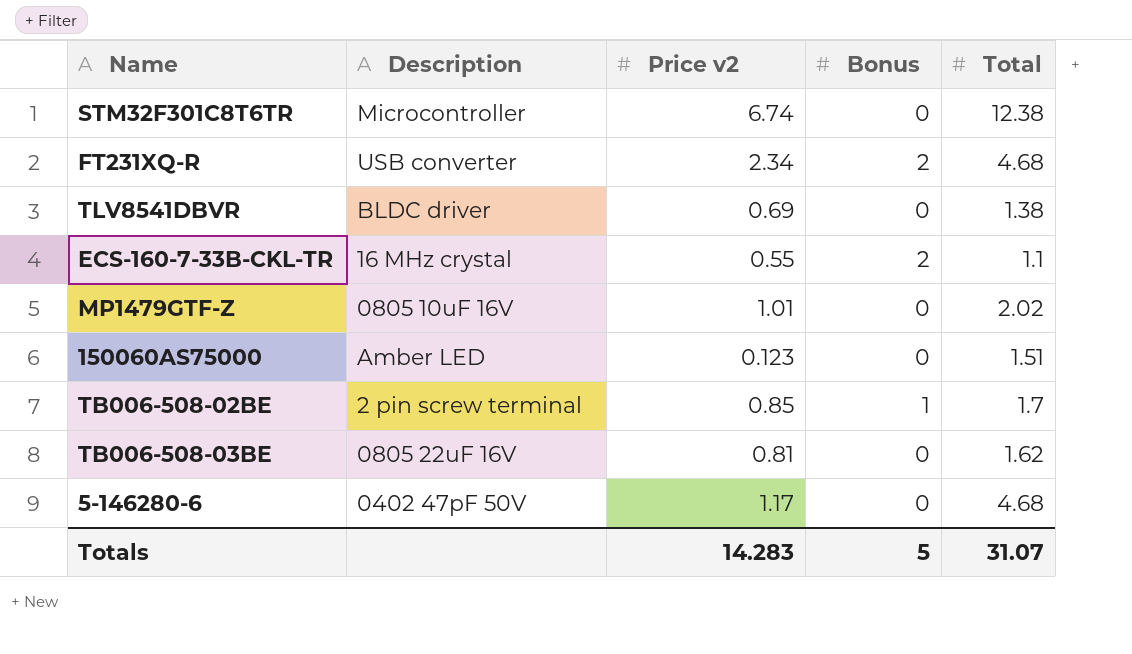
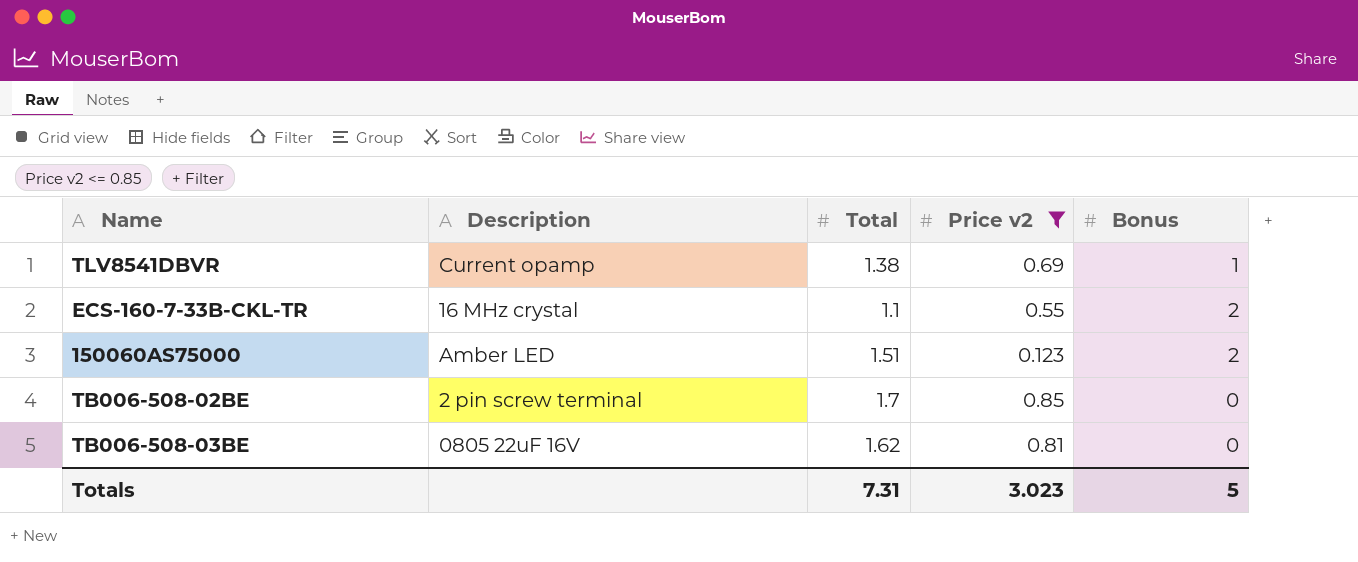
filter: none -> Price v2 <= 0.85
column Total | position: 5 -> 3
TLV8541DBVR | Description: BLDC driver -> Current opamp
TLV8541DBVR | Bonus: 0 -> 1
150060AS75000 | Bonus: 0 -> 2
TB006-508-02BE | Bonus: 1 -> 0
Totals | Total: 31.07 -> 7.31
Totals | Price v2: 14.283 -> 3.023

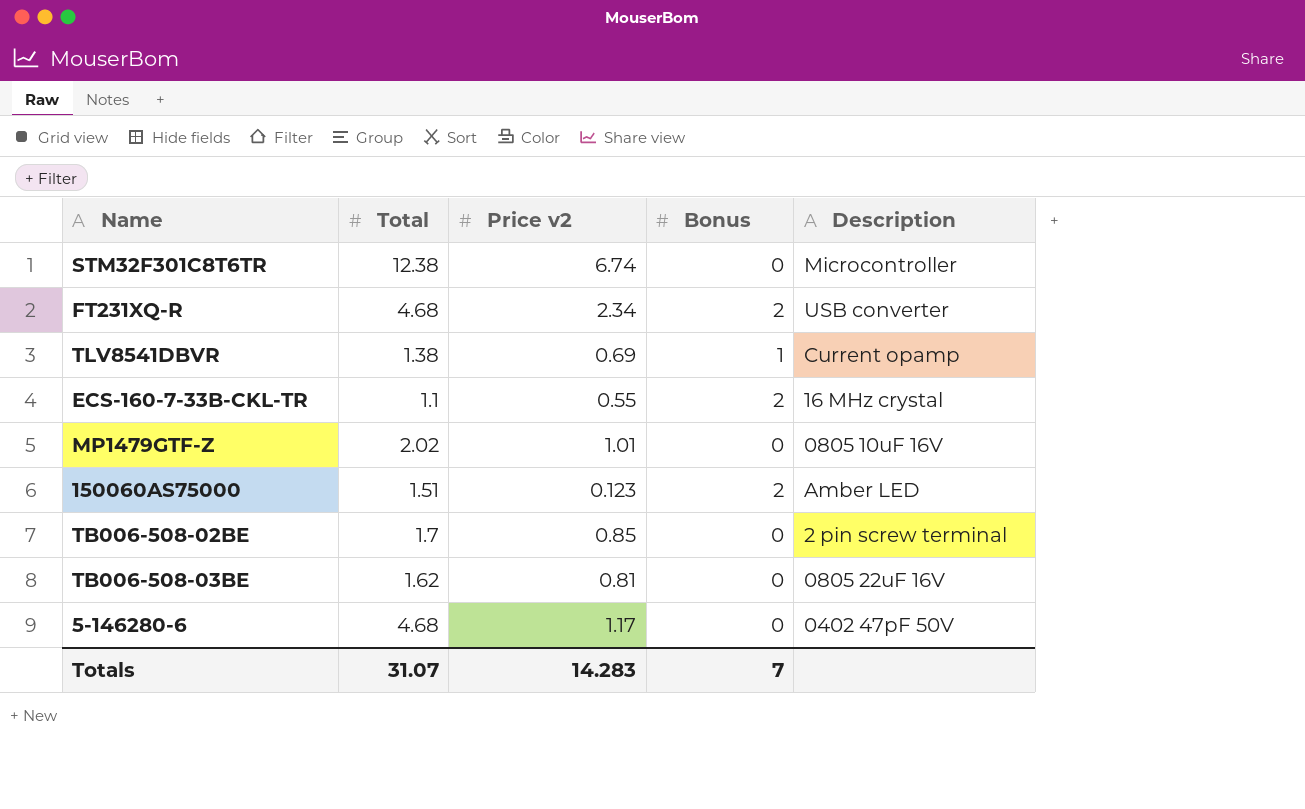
filter: Price v2 <= 0.85 -> none
column Description | position: 2 -> 5
Totals | Total: 7.31 -> 31.07
Totals | Price v2: 3.023 -> 14.283
Totals | Bonus: 5 -> 7

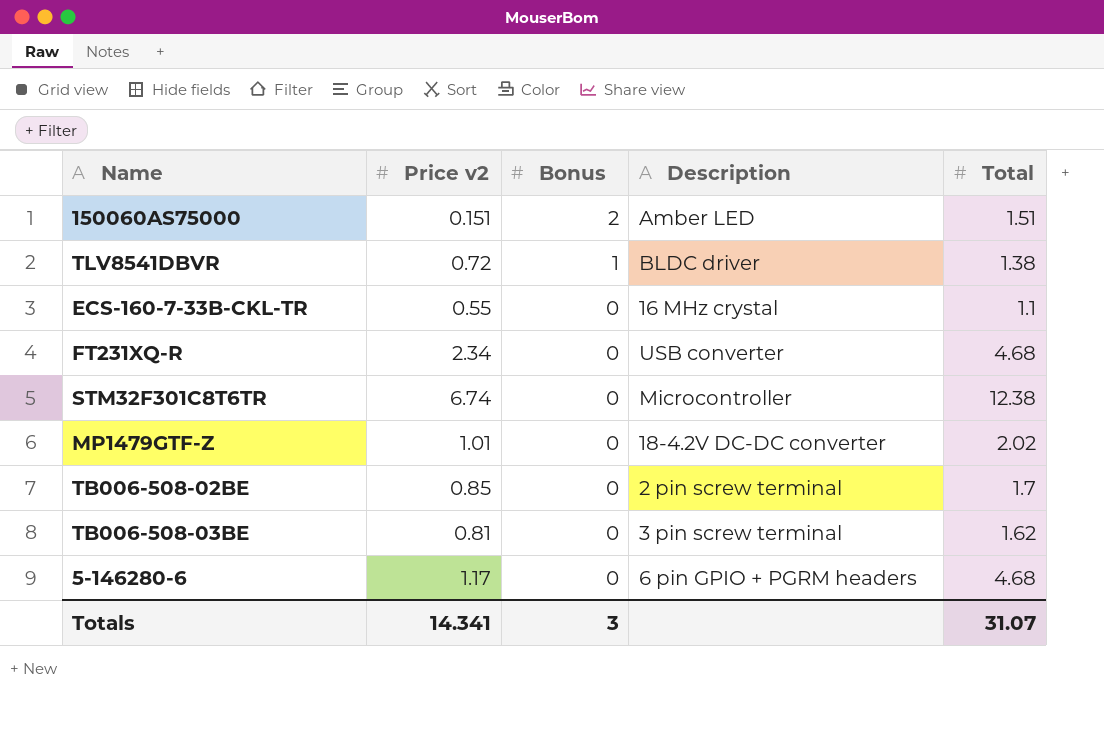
row order: none -> Bonus descending
column Total | position: 2 -> 5
150060AS75000 | Price v2: 0.123 -> 0.151
TLV8541DBVR | Price v2: 0.69 -> 0.72
TLV8541DBVR | Description: Current opamp -> BLDC driver
ECS-160-7-33B-CKL-TR | Bonus: 2 -> 0
FT231XQ-R | Bonus: 2 -> 0
MP1479GTF-Z | Description: 0805 10uF 16V -> 18-4.2V DC-DC converter
TB006-508-03BE | Description: 0805 22uF 16V -> 3 pin screw terminal
5-146280-6 | Description: 0402 47pF 50V -> 6 pin GPIO + PGRM headers
Totals | Price v2: 14.283 -> 14.341
Totals | Bonus: 7 -> 3

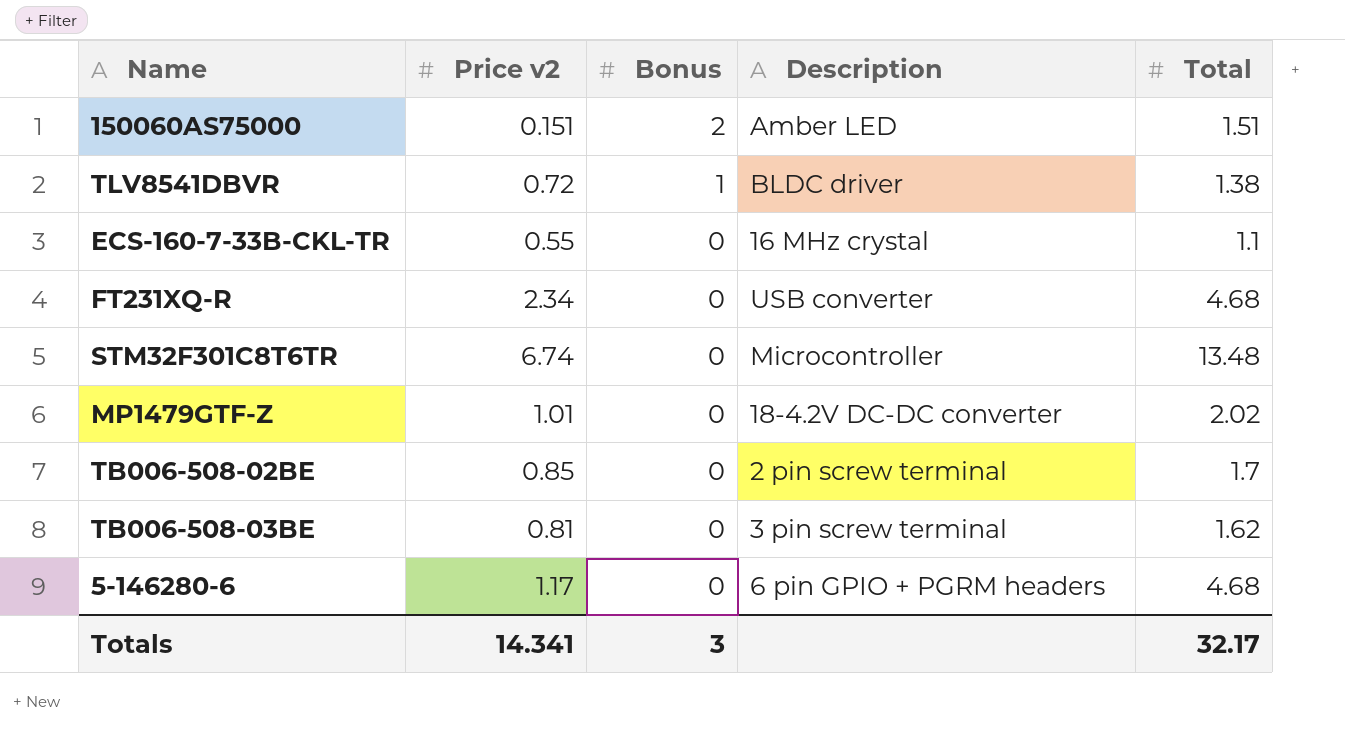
STM32F301C8T6TR | Total: 12.38 -> 13.48
Totals | Total: 31.07 -> 32.17

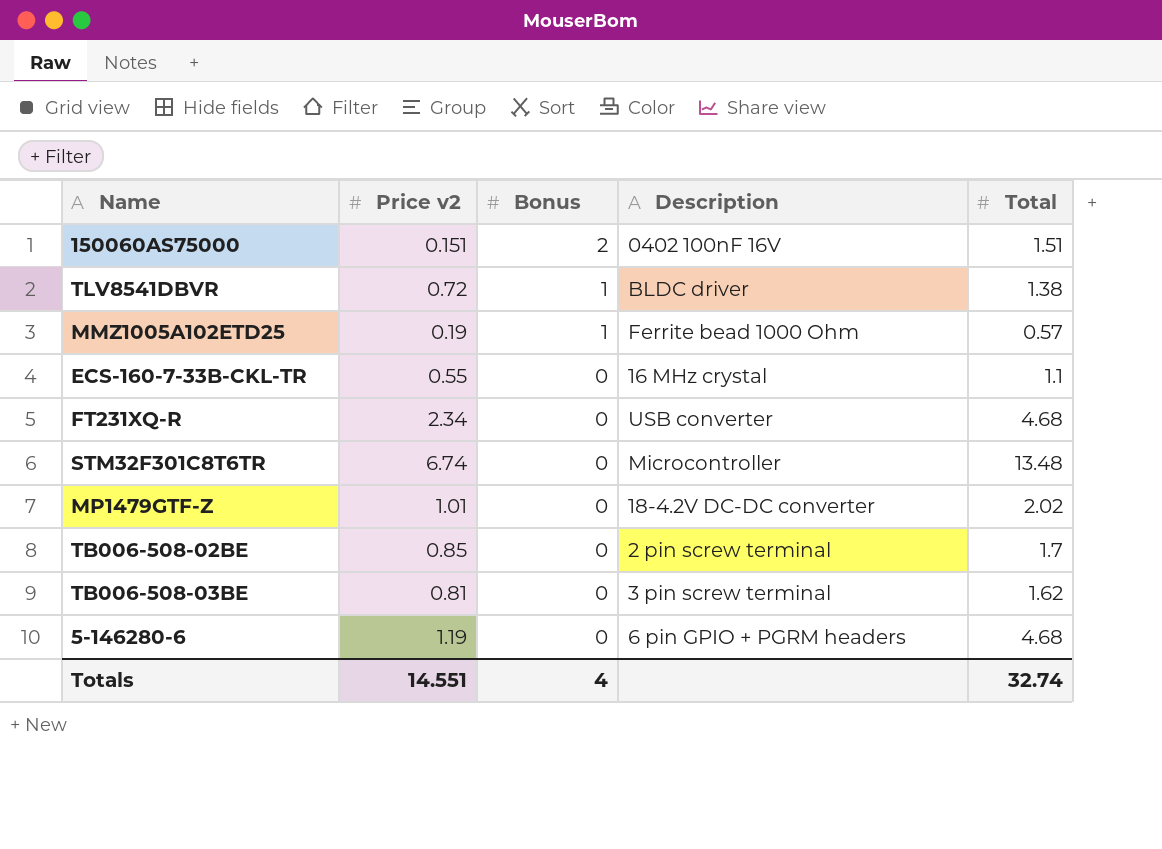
150060AS75000 | Description: Amber LED -> 0402 100nF 16V
row MMZ1005A102ETD25: none -> 0.19 | 1 | Ferrite bead 1000 Ohm | 0.57
5-146280-6 | Price v2: 1.17 -> 1.19
Totals | Price v2: 14.341 -> 14.551
Totals | Bonus: 3 -> 4
Totals | Total: 32.17 -> 32.74

